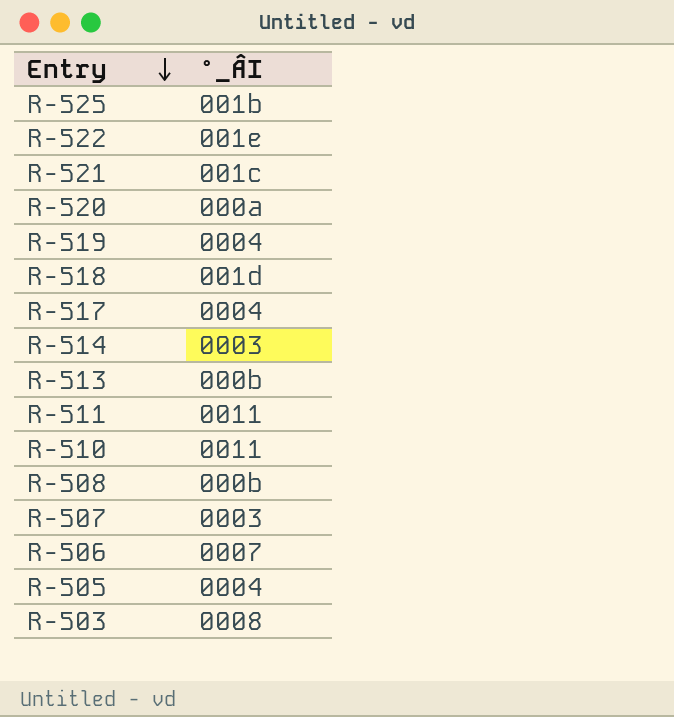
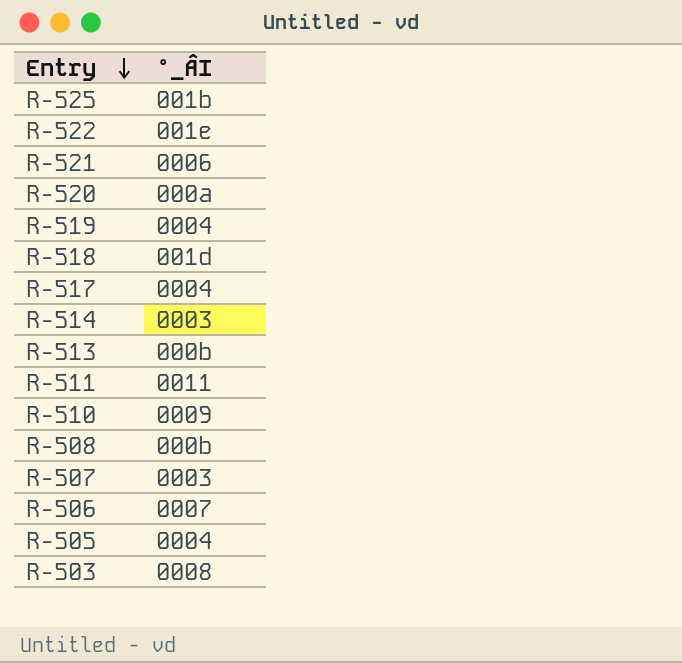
R-521 | °_ÂI: 001c -> 0006
R-510 | °_ÂI: 0011 -> 0009

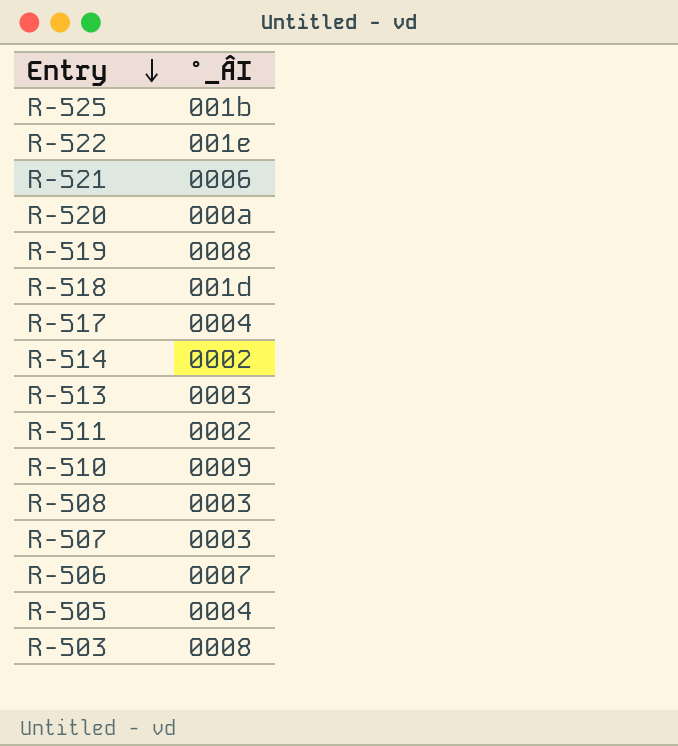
R-519 | °_ÂI: 0004 -> 0008
R-514 | °_ÂI: 0003 -> 0002
R-513 | °_ÂI: 000b -> 0003
R-511 | °_ÂI: 0011 -> 0002
R-508 | °_ÂI: 000b -> 0003

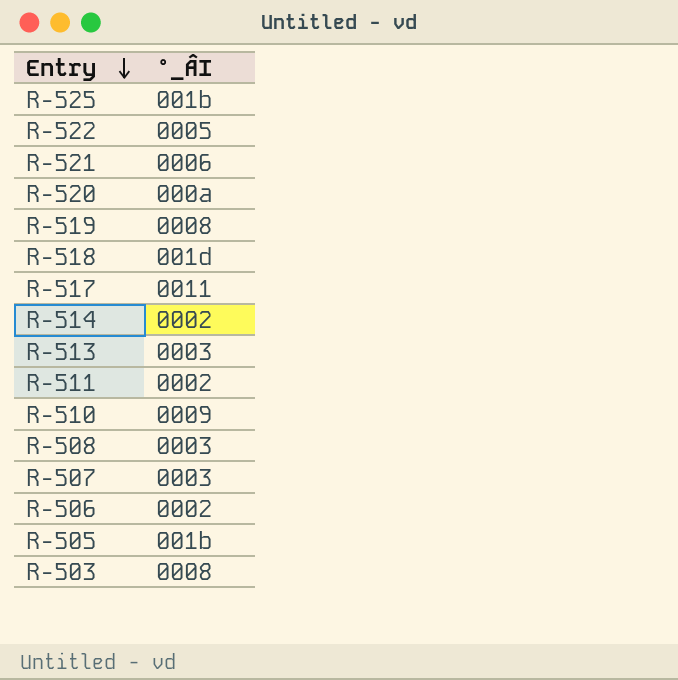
R-522 | °_ÂI: 001e -> 0005
R-517 | °_ÂI: 0004 -> 0011
R-506 | °_ÂI: 0007 -> 0002
R-505 | °_ÂI: 0004 -> 001b

